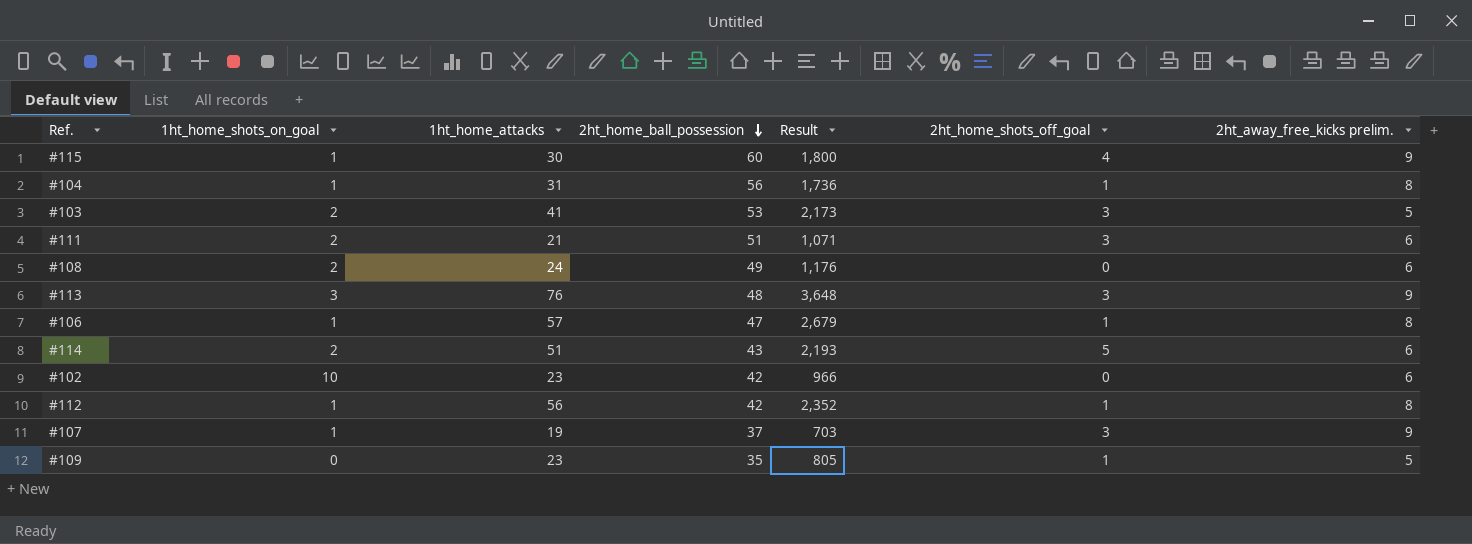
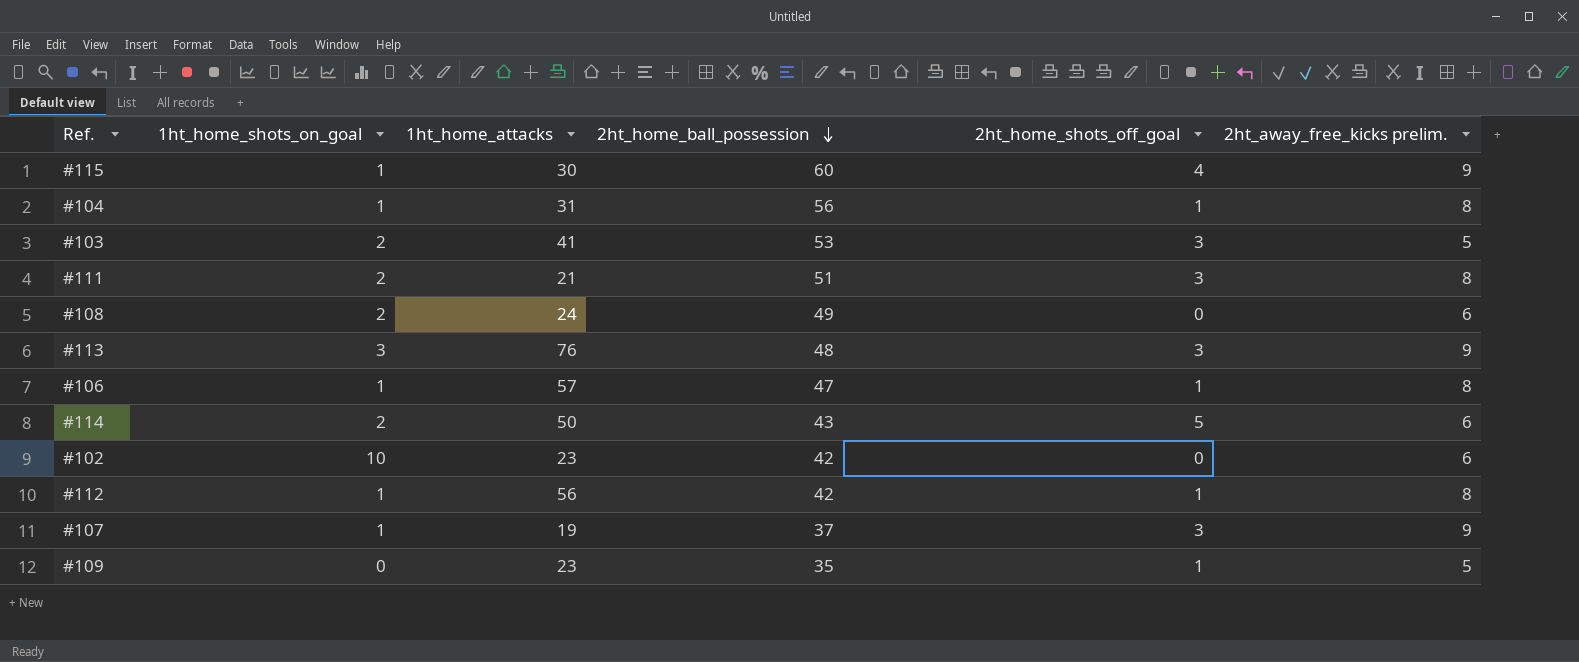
column Result | formula: [1ht_home_attacks] * [2ht_home_ball_possession] -> none
#111 | 2ht_away_free_kicks prelim.: 6 -> 8
#114 | 1ht_home_attacks: 51 -> 50

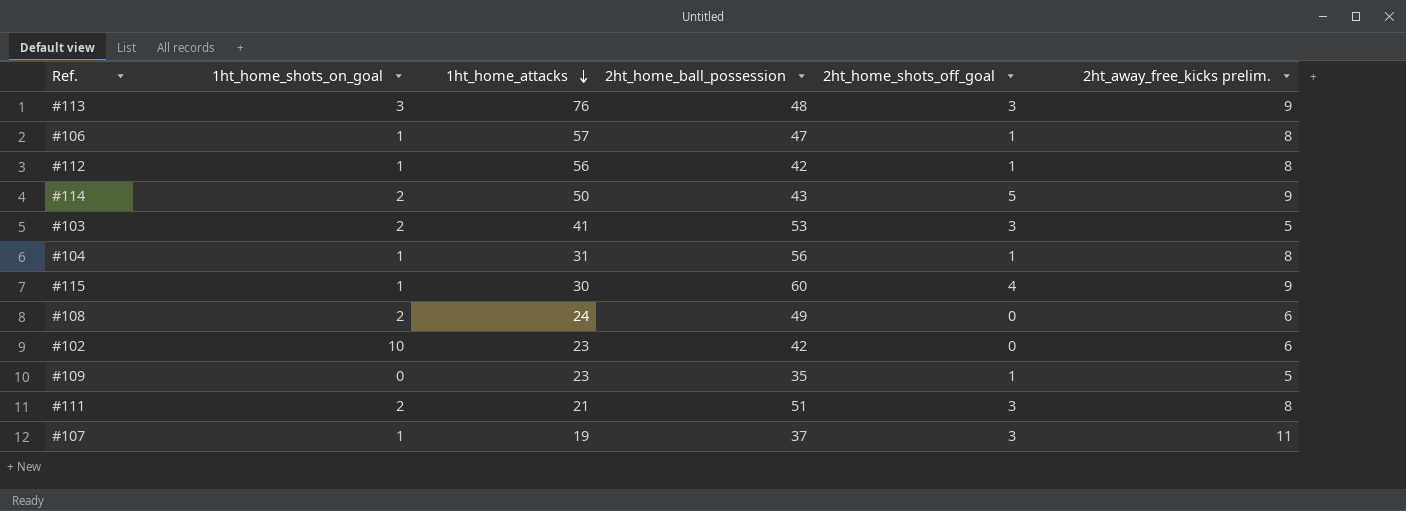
row order: 2ht_home_ball_possession descending -> 1ht_home_attacks descending
#114 | 2ht_away_free_kicks prelim.: 6 -> 9
#107 | 2ht_away_free_kicks prelim.: 9 -> 11

